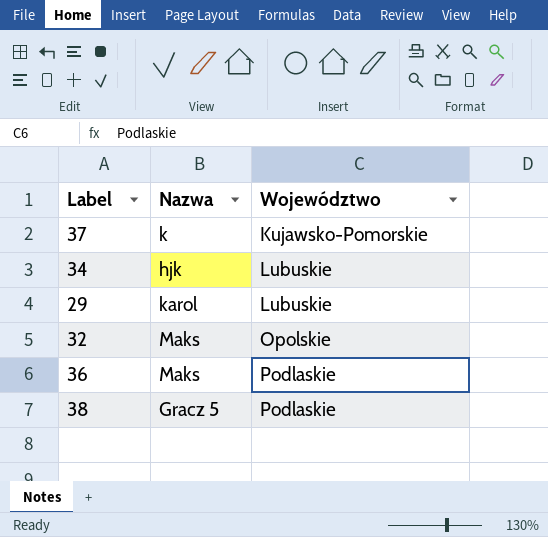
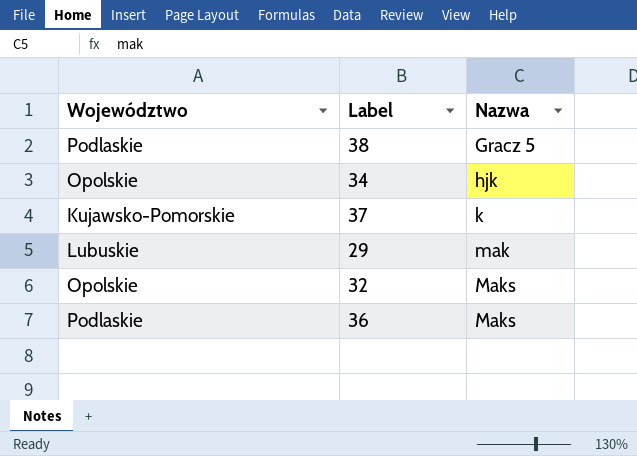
row order: Województwo ascending -> Nazwa ascending
column Województwo | position: 3 -> 1
34 | Województwo: Lubuskie -> Opolskie
29 | Nazwa: karol -> mak

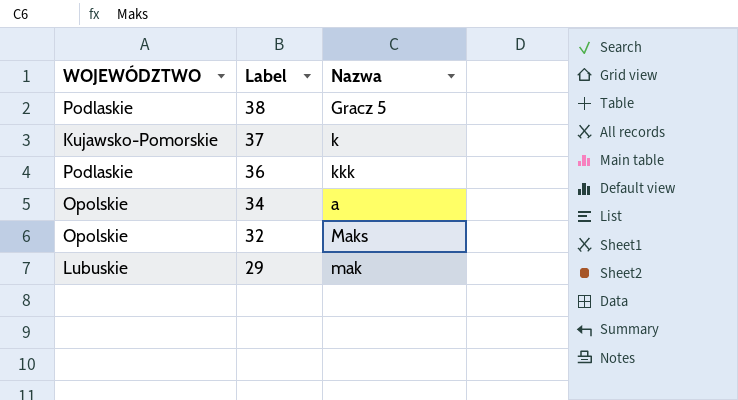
row order: Nazwa ascending -> Label descending
column name: Województwo -> WOJEWÓDZTWO
36 | Nazwa: Maks -> kkk
34 | Nazwa: hjk -> a

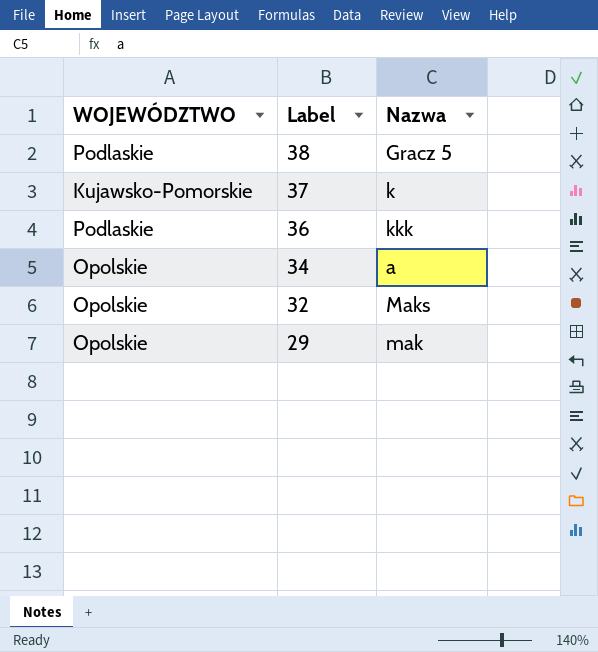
29 | WOJEWÓDZTWO: Lubuskie -> Opolskie

